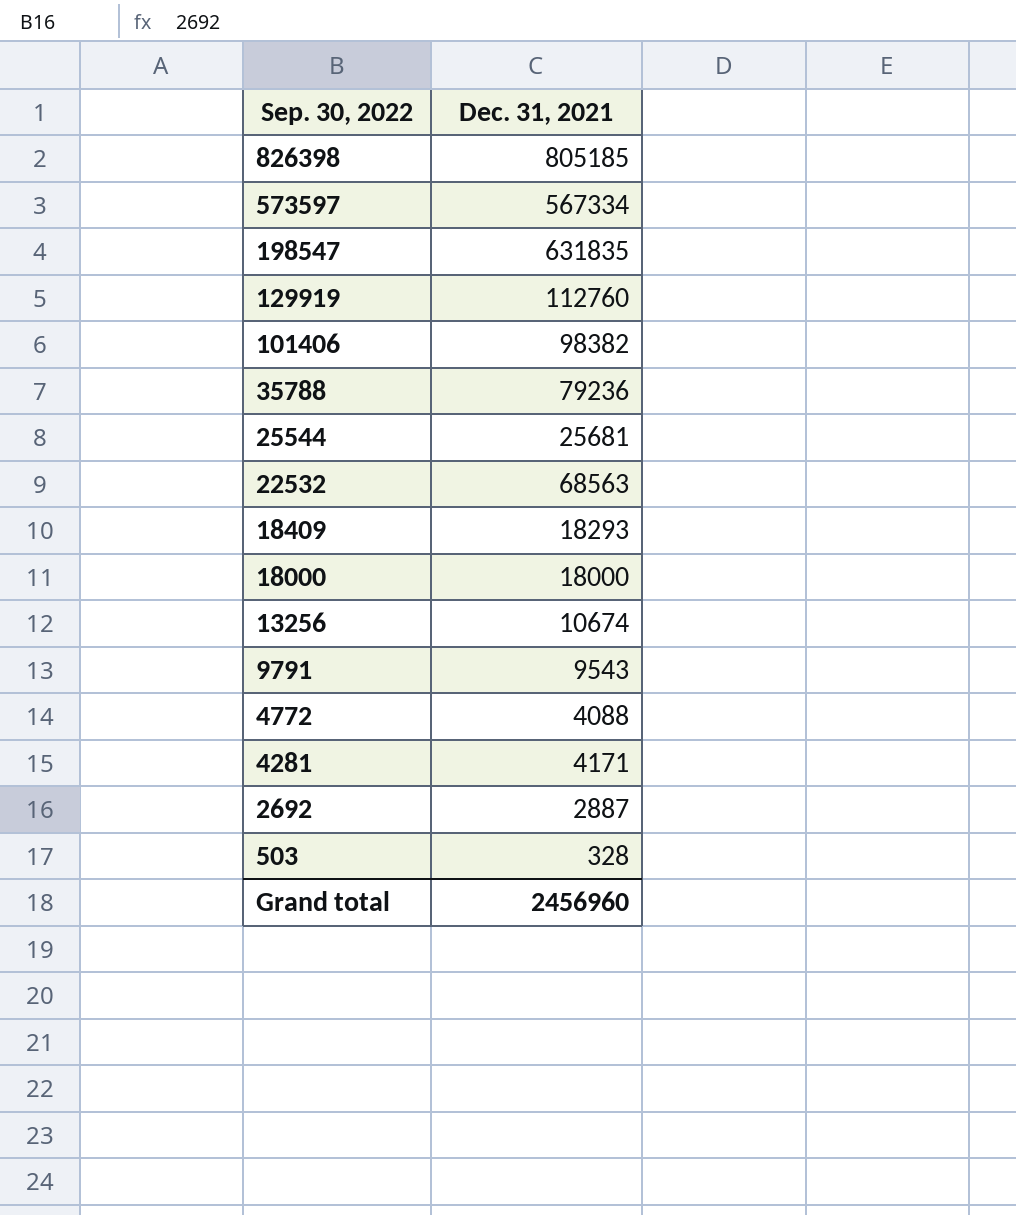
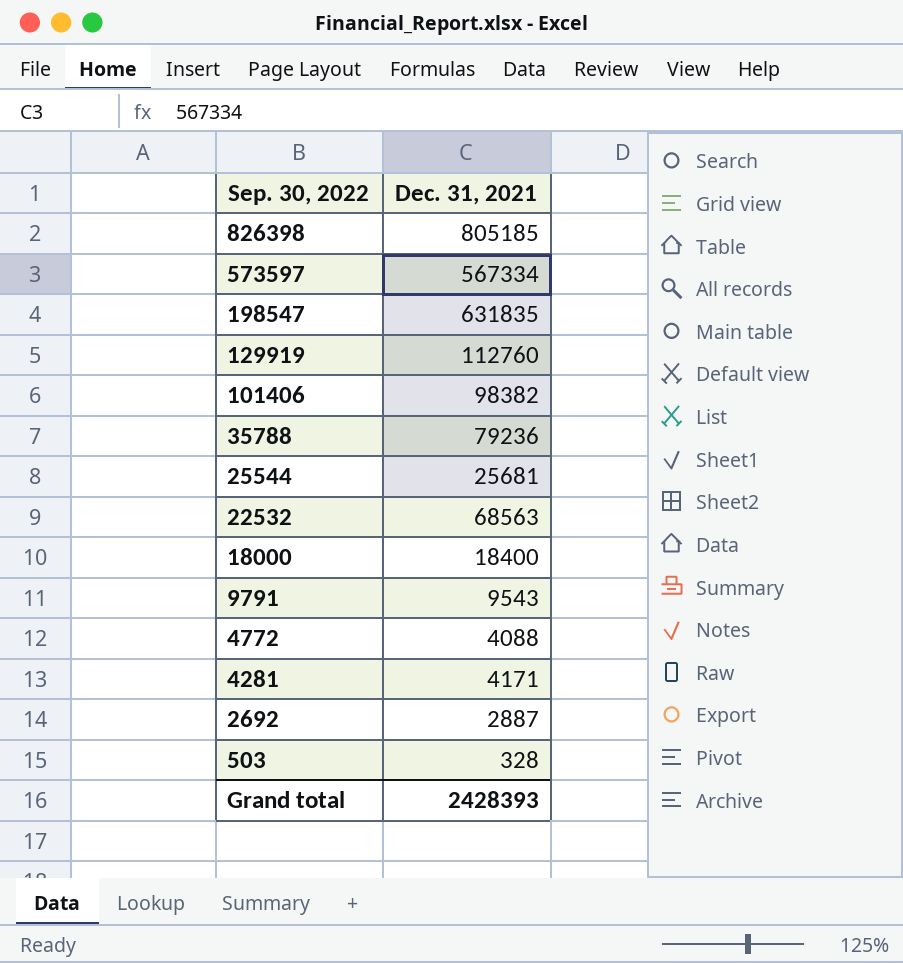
row 18409: 18293 -> none
row 13256: 10674 -> none
18000 | Dec. 31, 2021: 18000 -> 18400
Grand total | Dec. 31, 2021: 2456960 -> 2428393

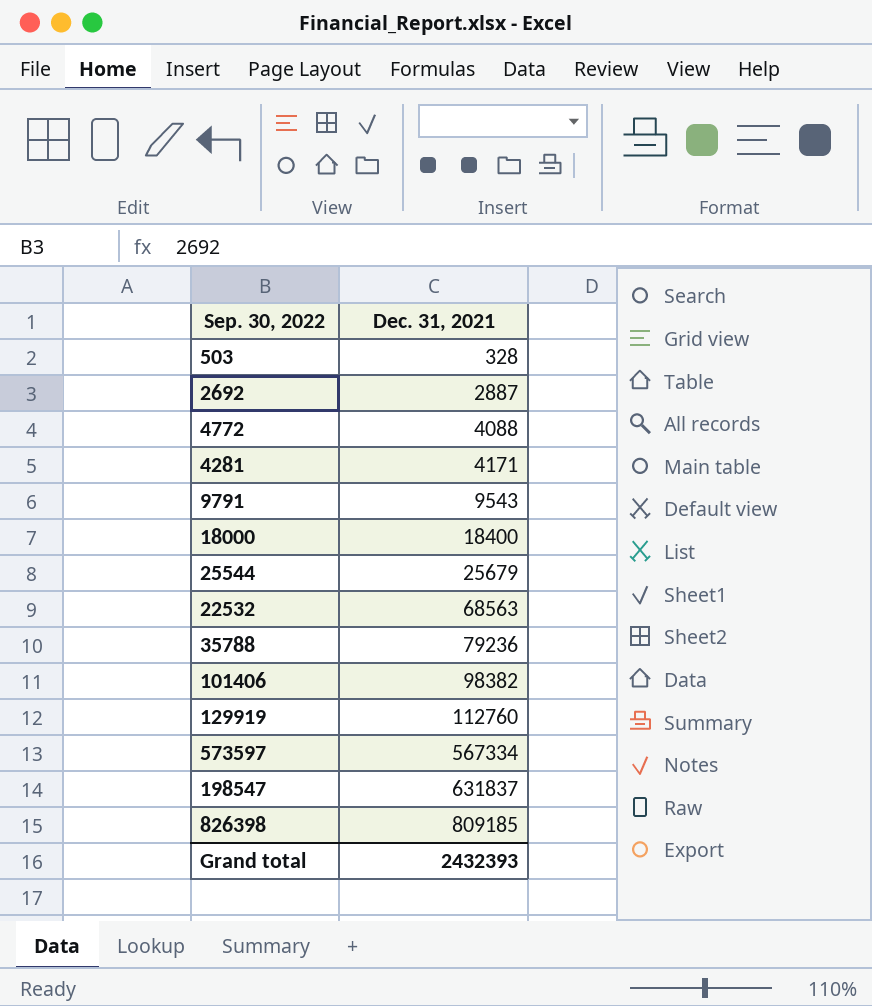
row order: Sep. 30, 2022 descending -> Dec. 31, 2021 ascending
25544 | Dec. 31, 2021: 25681 -> 25679
198547 | Dec. 31, 2021: 631835 -> 631837
826398 | Dec. 31, 2021: 805185 -> 809185
Grand total | Dec. 31, 2021: 2428393 -> 2432393

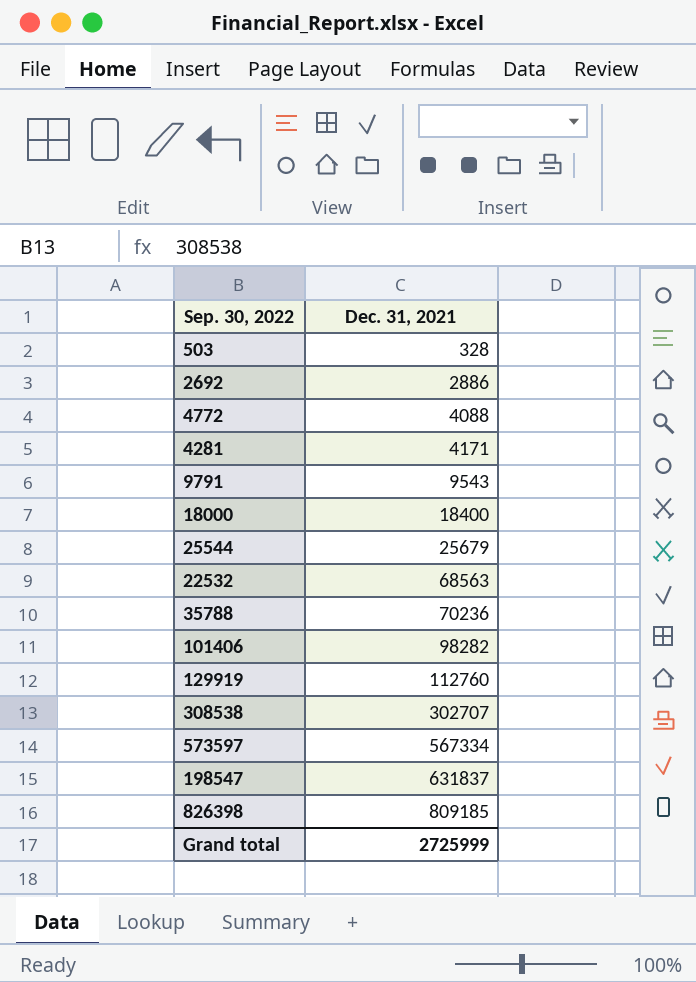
2692 | Dec. 31, 2021: 2887 -> 2886
35788 | Dec. 31, 2021: 79236 -> 70236
101406 | Dec. 31, 2021: 98382 -> 98282
row 308538: none -> 302707
Grand total | Dec. 31, 2021: 2432393 -> 2725999

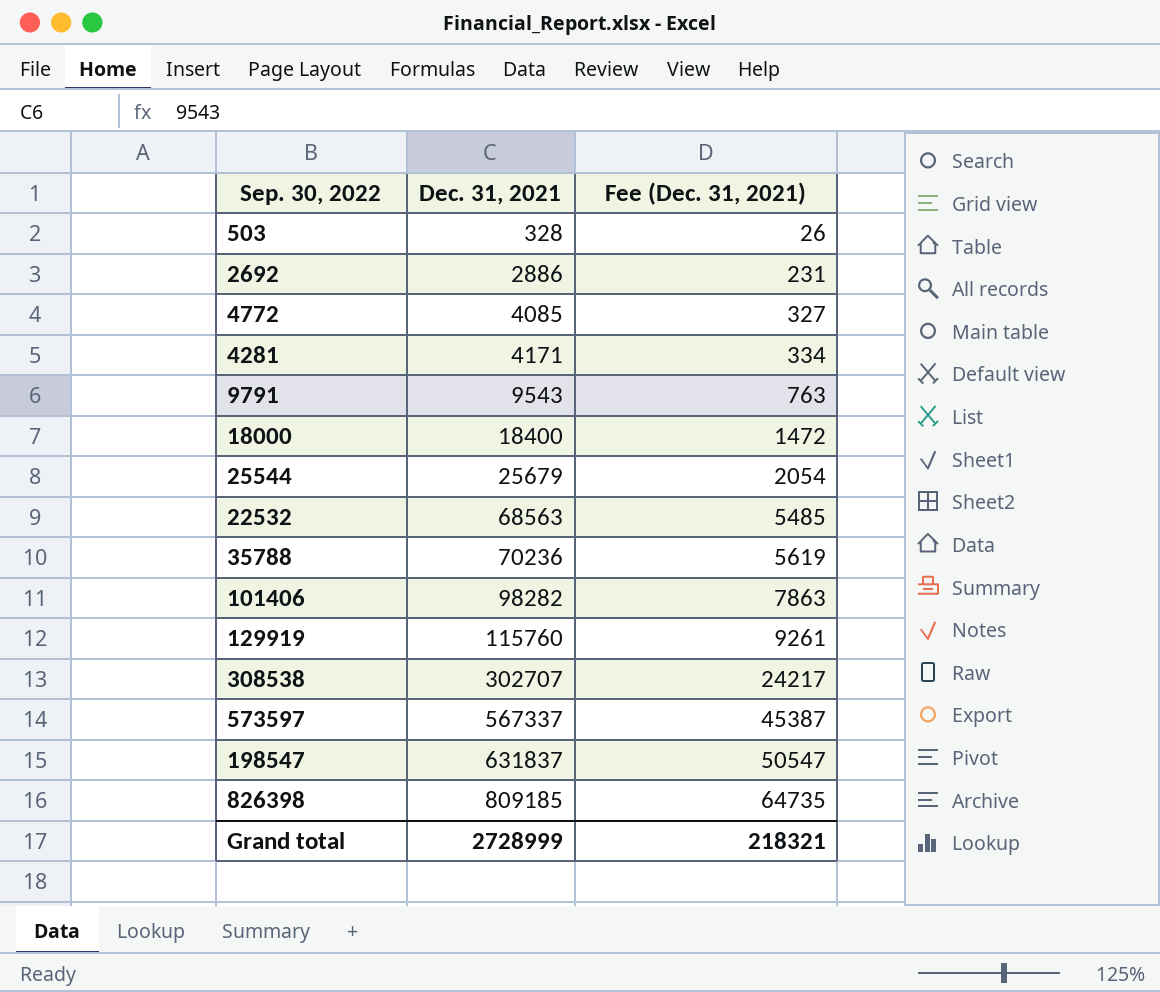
column Fee (Dec. 31, 2021) | formula: none -> [Dec. 31, 2021] * 0.08
4772 | Dec. 31, 2021: 4088 -> 4085
129919 | Dec. 31, 2021: 112760 -> 115760
573597 | Dec. 31, 2021: 567334 -> 567337
Grand total | Dec. 31, 2021: 2725999 -> 2728999

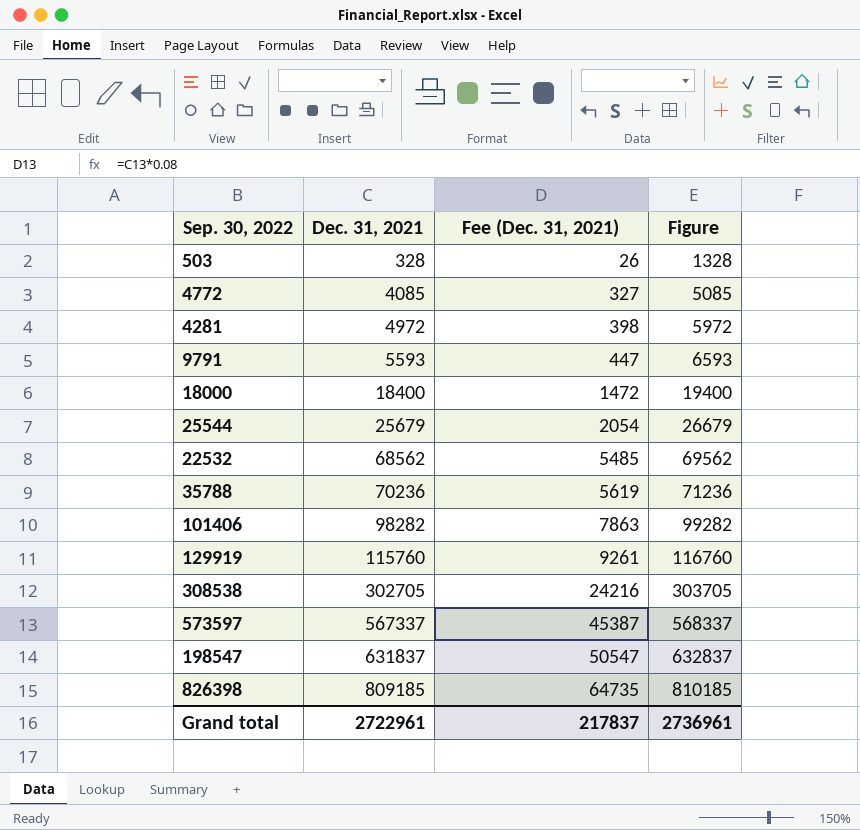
column Figure | formula: none -> [Dec. 31, 2021] + 1000
row 2692: 2886 | 231 -> none
4281 | Dec. 31, 2021: 4171 -> 4972
4281 | Fee (Dec. 31, 2021): 334 -> 398
9791 | Dec. 31, 2021: 9543 -> 5593
9791 | Fee (Dec. 31, 2021): 763 -> 447
22532 | Dec. 31, 2021: 68563 -> 68562
308538 | Dec. 31, 2021: 302707 -> 302705
308538 | Fee (Dec. 31, 2021): 24217 -> 24216
Grand total | Dec. 31, 2021: 2728999 -> 2722961
Grand total | Fee (Dec. 31, 2021): 218321 -> 217837

